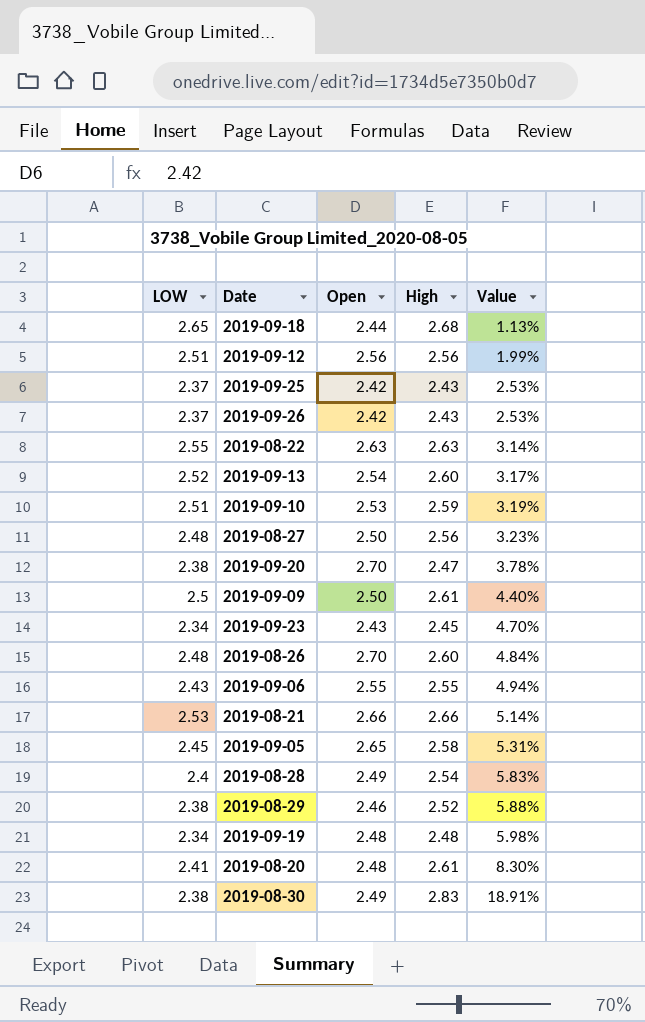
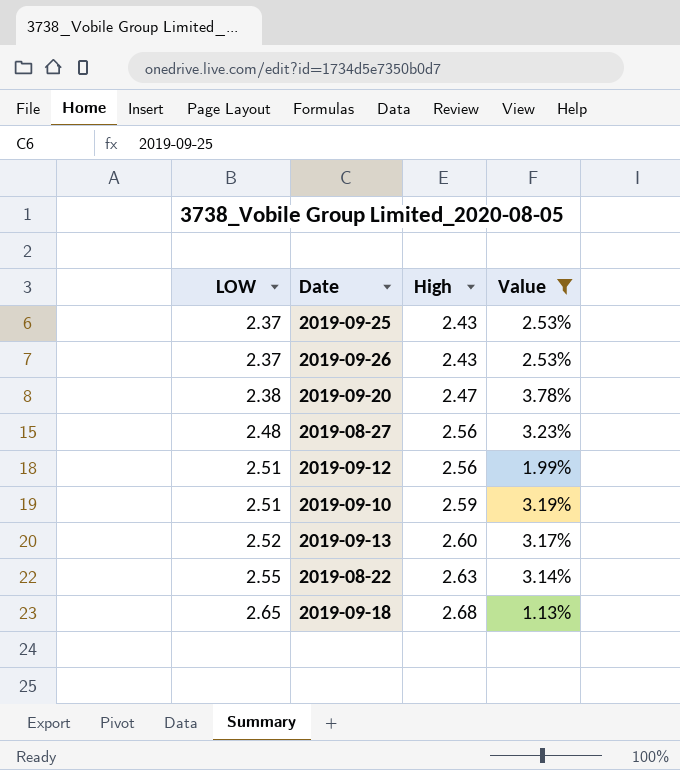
filter: none -> Value <= 3.78%
row order: Value ascending -> LOW ascending
column Open | position: 3 -> none

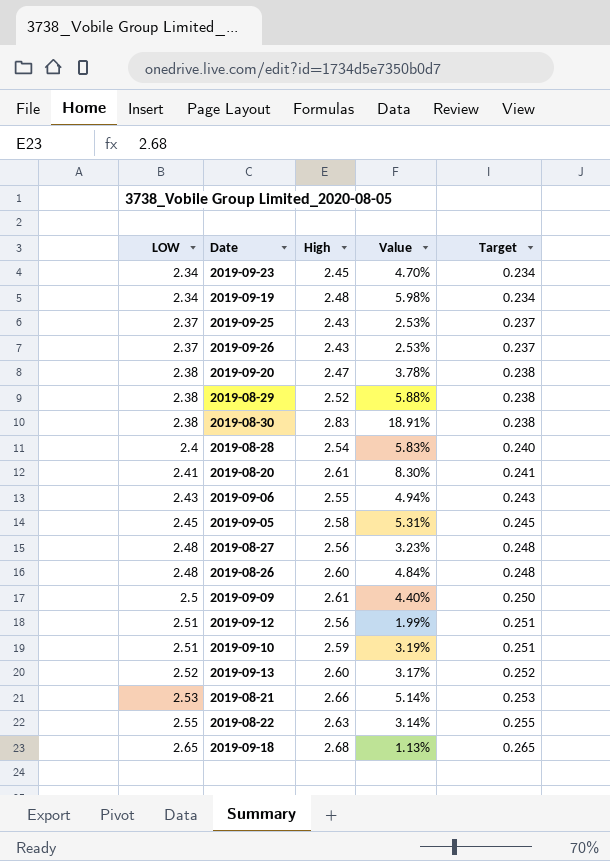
filter: Value <= 3.78% -> none
column Target | formula: none -> [LOW] * 0.1

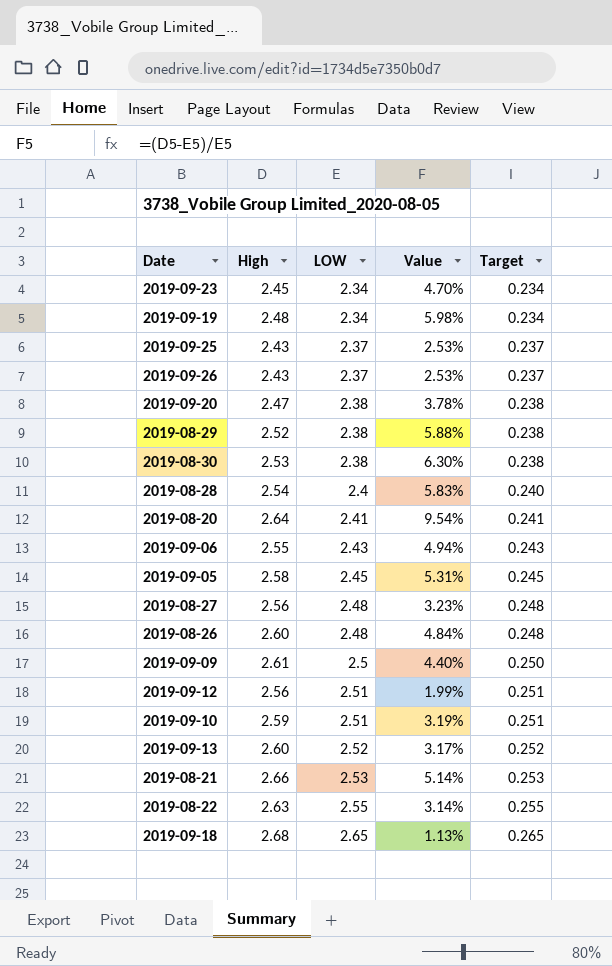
column LOW | position: 1 -> 3
2019-08-30 | High: 2.83 -> 2.53
2019-08-30 | Value: 18.91% -> 6.30%
2019-08-20 | High: 2.61 -> 2.64
2019-08-20 | Value: 8.30% -> 9.54%

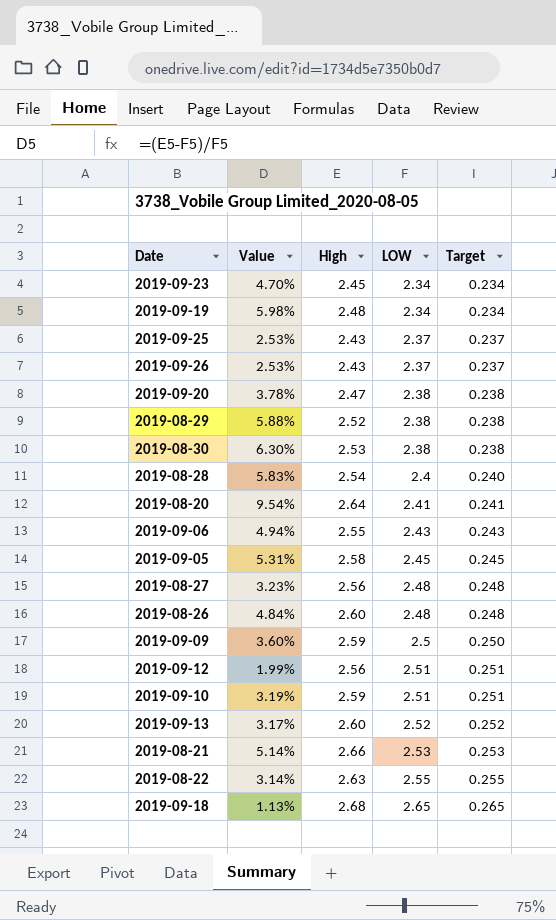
column Value | position: 4 -> 2
2019-09-09 | Value: 4.40% -> 3.60%
2019-09-09 | High: 2.61 -> 2.59

